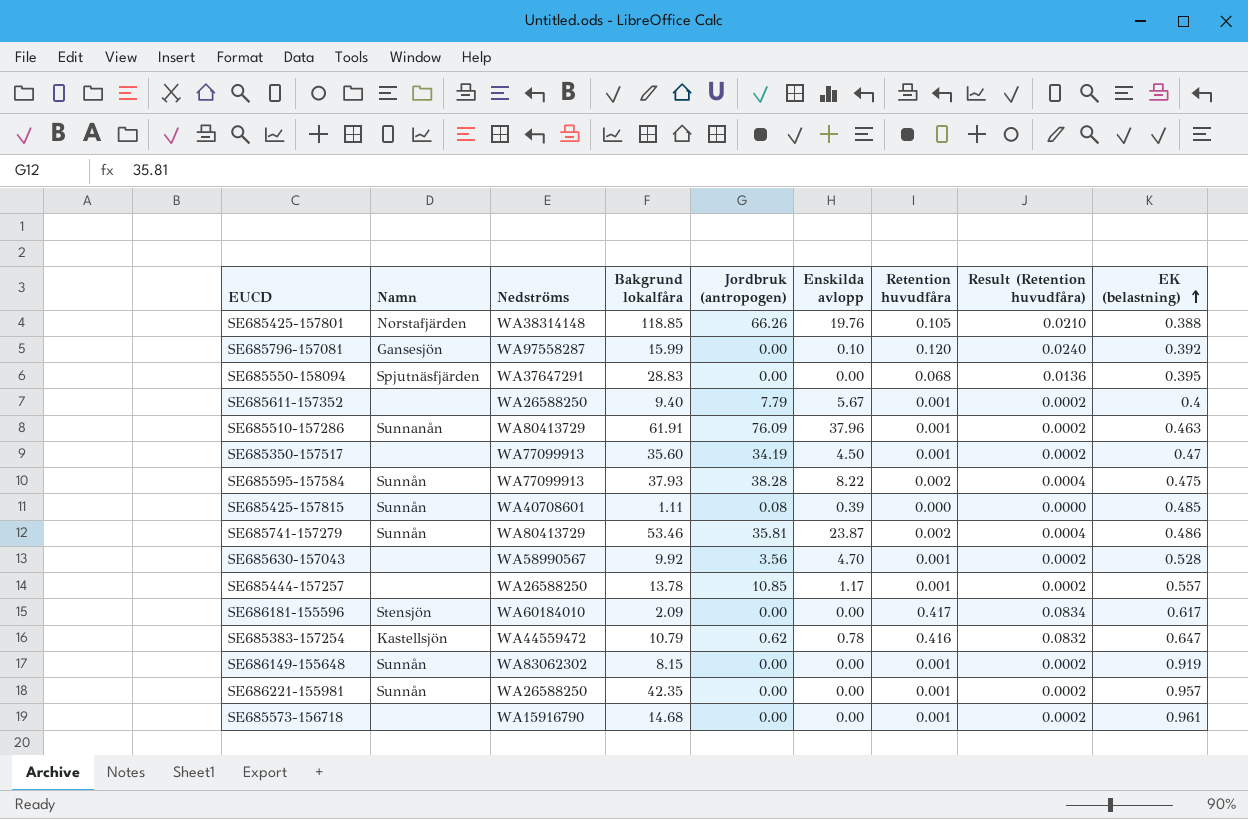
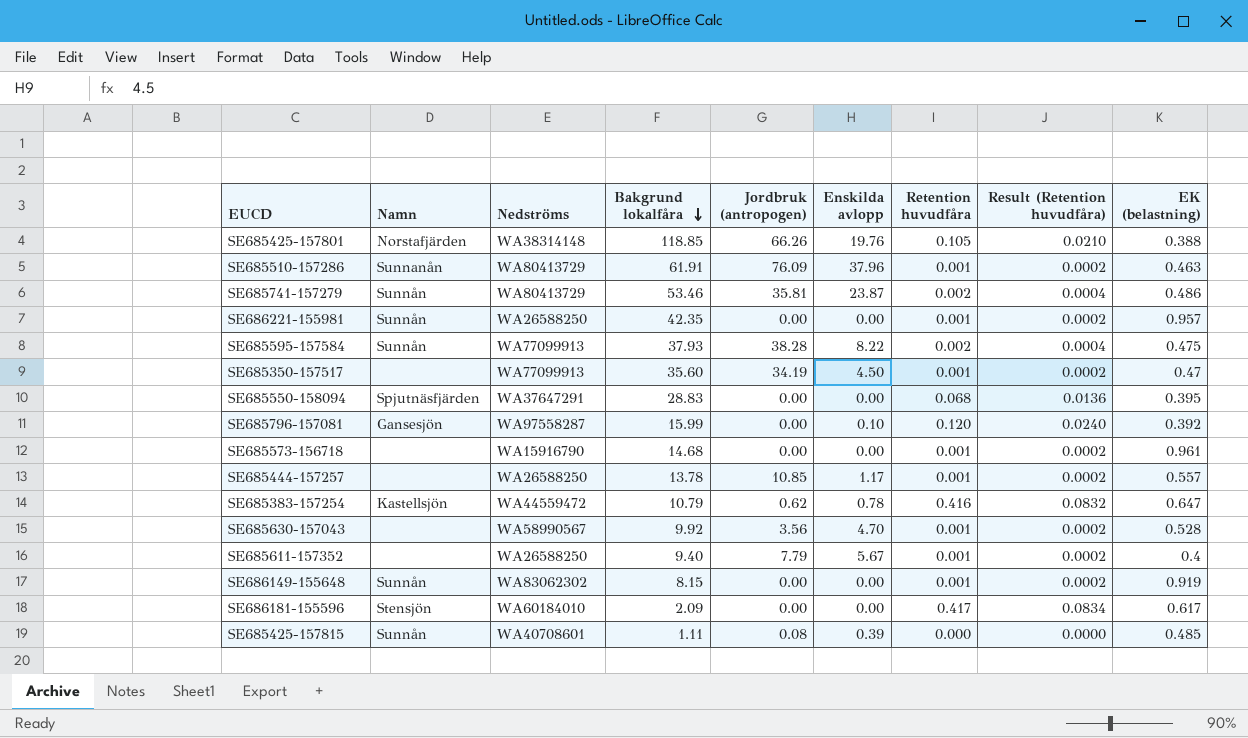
row order: EK (belastning) ascending -> Bakgrund lokalfåra descending

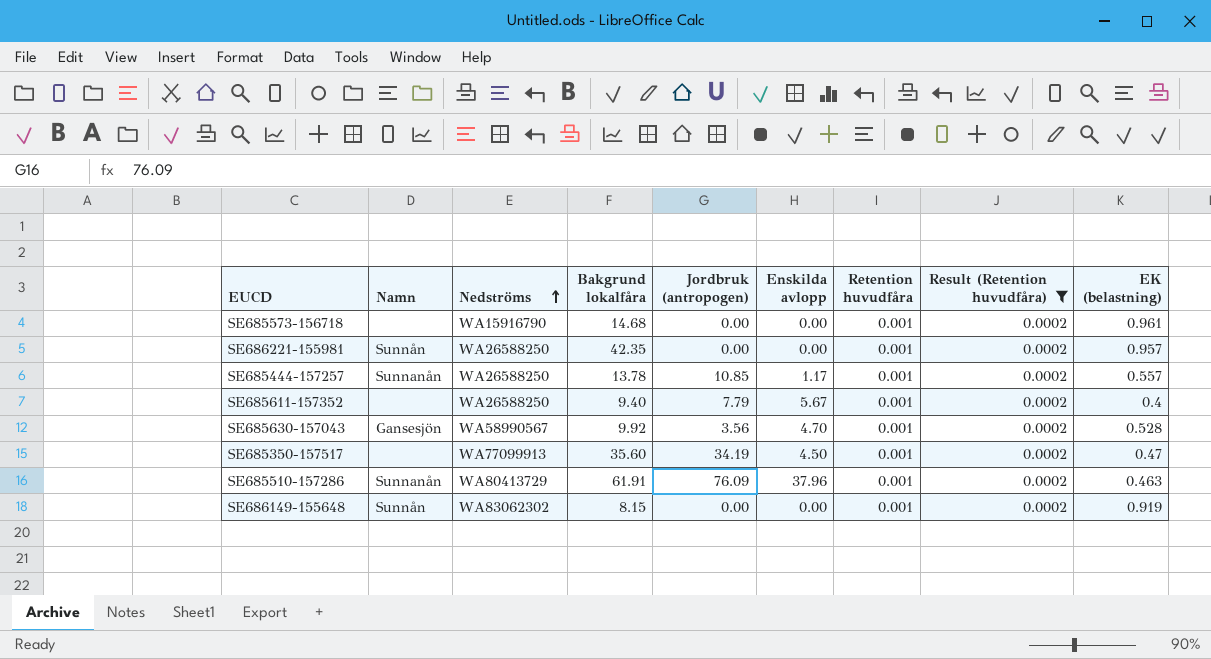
filter: none -> Result (Retention huvudfåra) = 0.0002
row order: Bakgrund lokalfåra descending -> Nedströms ascending
SE685444-157257 | Namn: none -> Sunnanån
SE685630-157043 | Namn: none -> Gansesjön

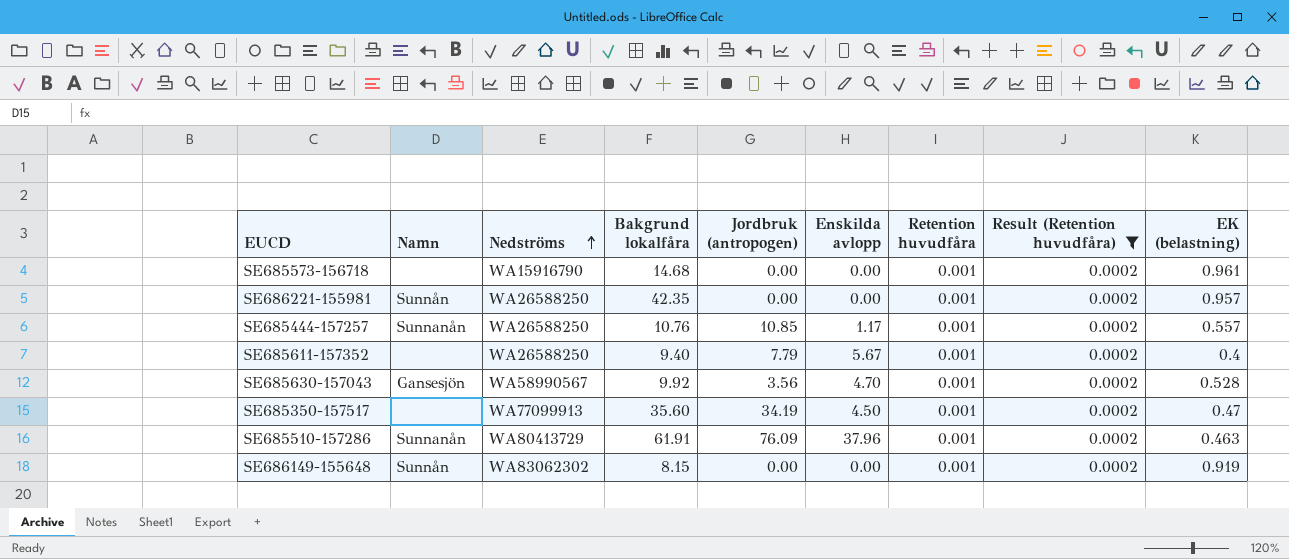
SE685444-157257 | Bakgrund lokalfåra: 13.78 -> 10.76

